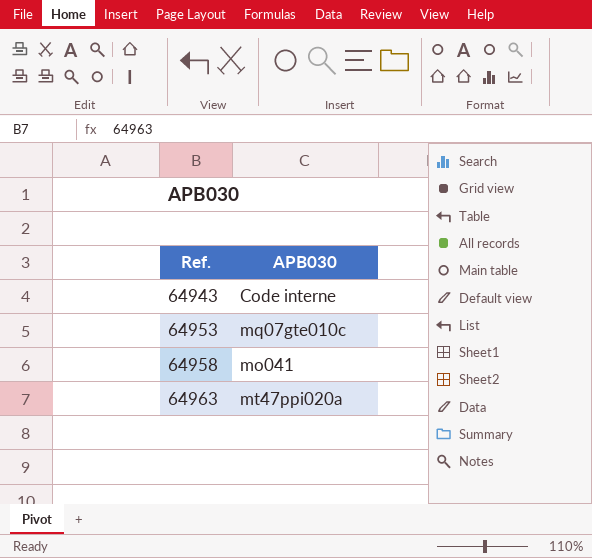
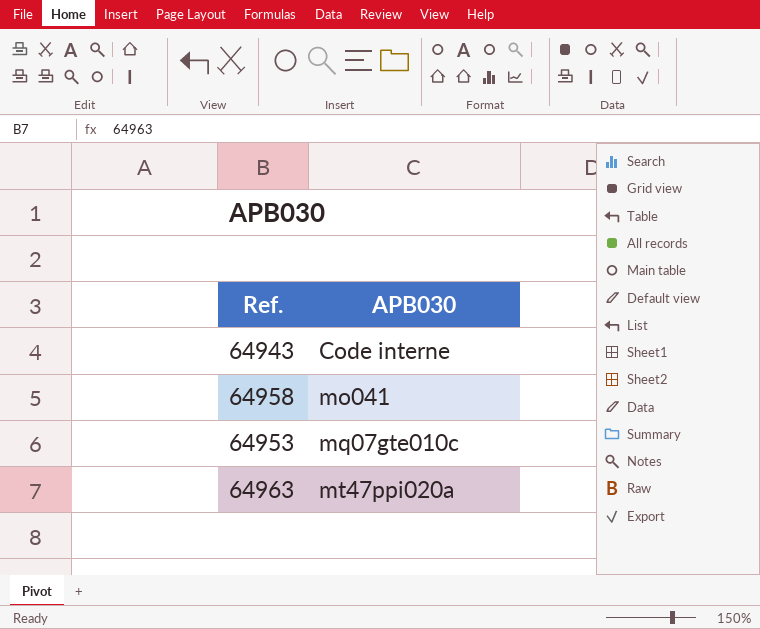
row order: Ref. ascending -> APB030 ascending

